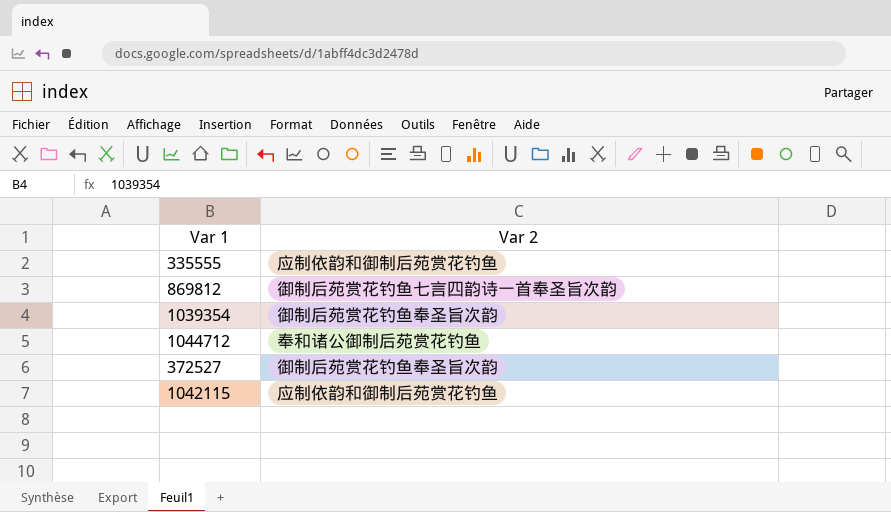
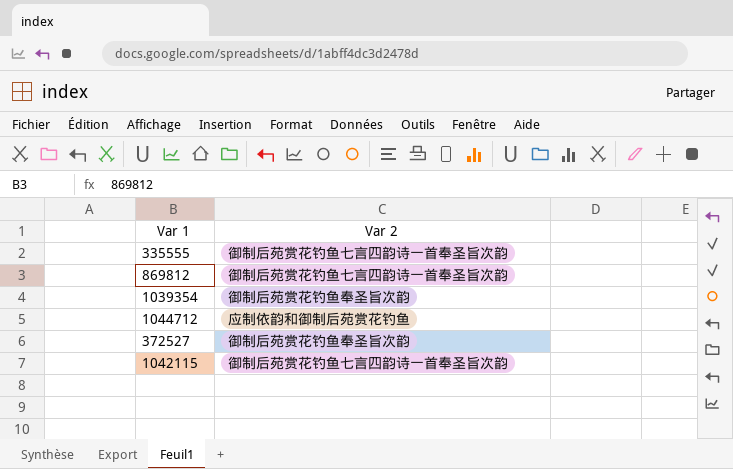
335555 | Var 2: 应制依韵和御制后苑赏花钓鱼 -> 御制后苑赏花钓鱼七言四韵诗一首奉圣旨次韵
1044712 | Var 2: 奉和诸公御制后苑赏花钓鱼 -> 应制依韵和御制后苑赏花钓鱼
1042115 | Var 2: 应制依韵和御制后苑赏花钓鱼 -> 御制后苑赏花钓鱼七言四韵诗一首奉圣旨次韵

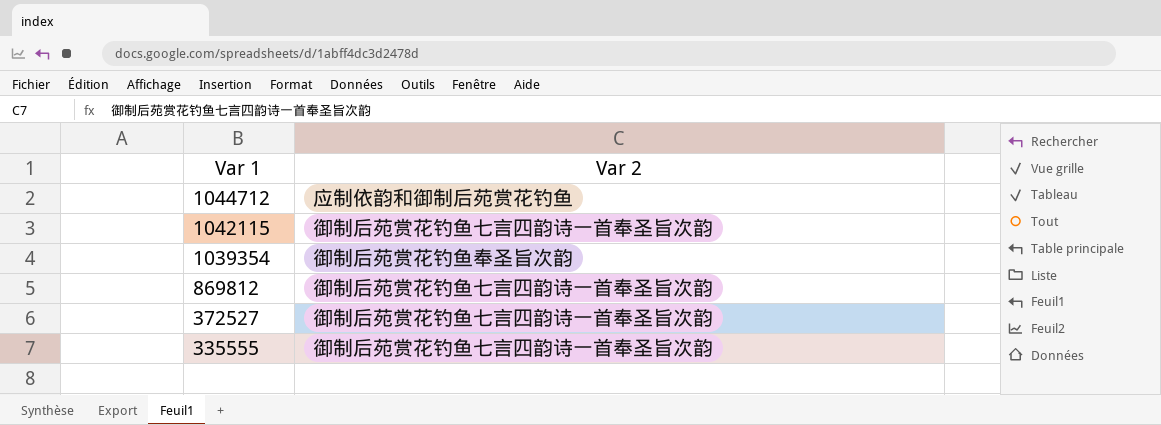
row order: none -> Var 1 descending
372527 | Var 2: 御制后苑赏花钓鱼奉圣旨次韵 -> 御制后苑赏花钓鱼七言四韵诗一首奉圣旨次韵

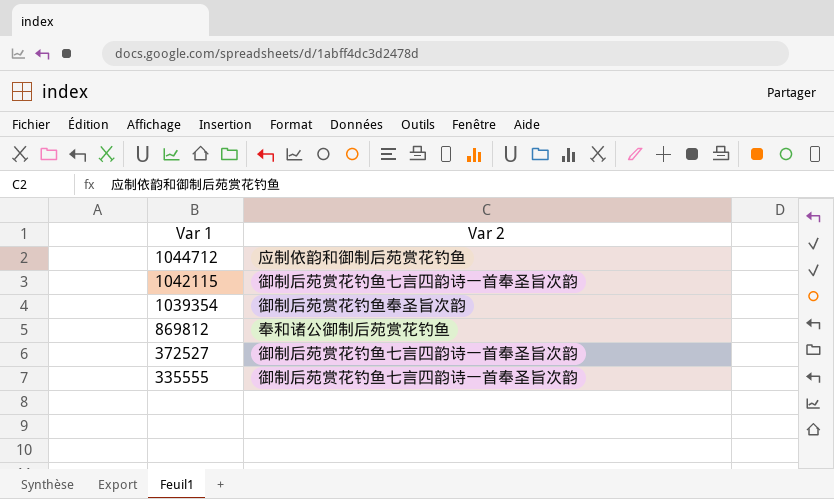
869812 | Var 2: 御制后苑赏花钓鱼七言四韵诗一首奉圣旨次韵 -> 奉和诸公御制后苑赏花钓鱼

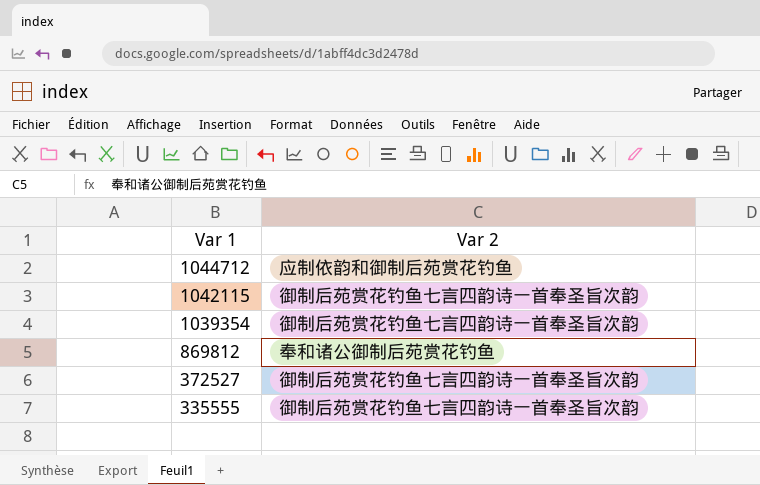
1039354 | Var 2: 御制后苑赏花钓鱼奉圣旨次韵 -> 御制后苑赏花钓鱼七言四韵诗一首奉圣旨次韵

